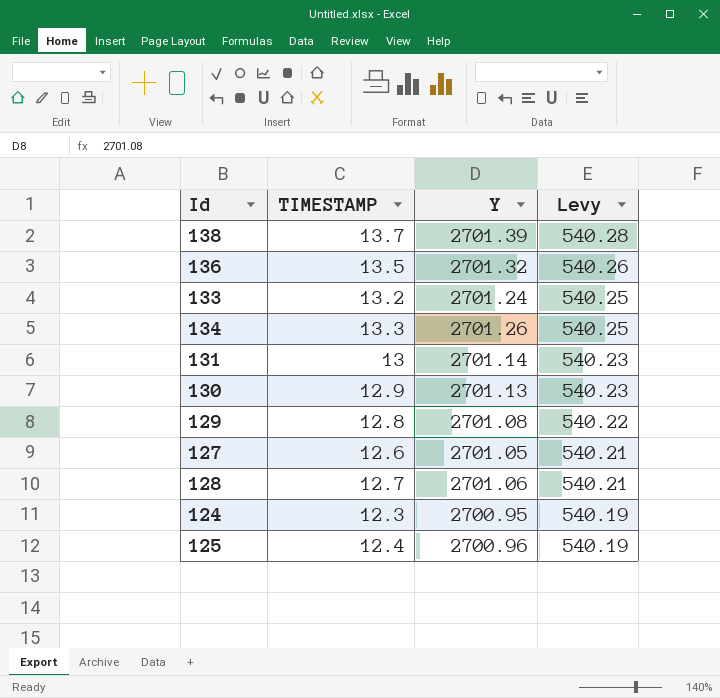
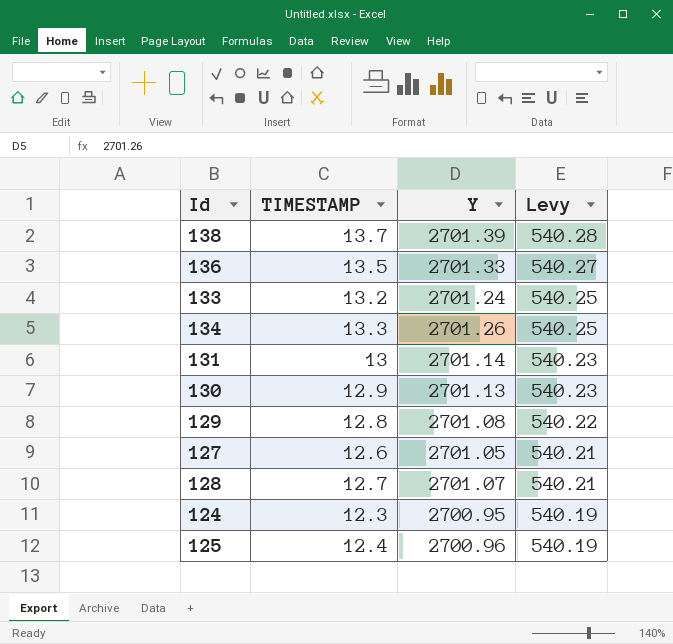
136 | Y: 2701.32 -> 2701.33
136 | Levy: 540.26 -> 540.27
128 | Y: 2701.06 -> 2701.07

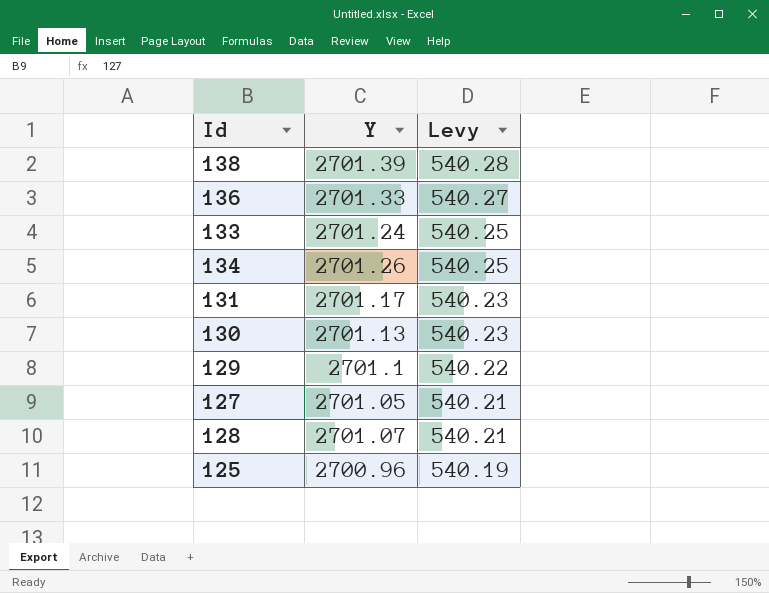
column TIMESTAMP | position: 2 -> none
row 124: 12.3 | 2700.95 | 540.19 -> none
131 | Y: 2701.14 -> 2701.17
129 | Y: 2701.08 -> 2701.1

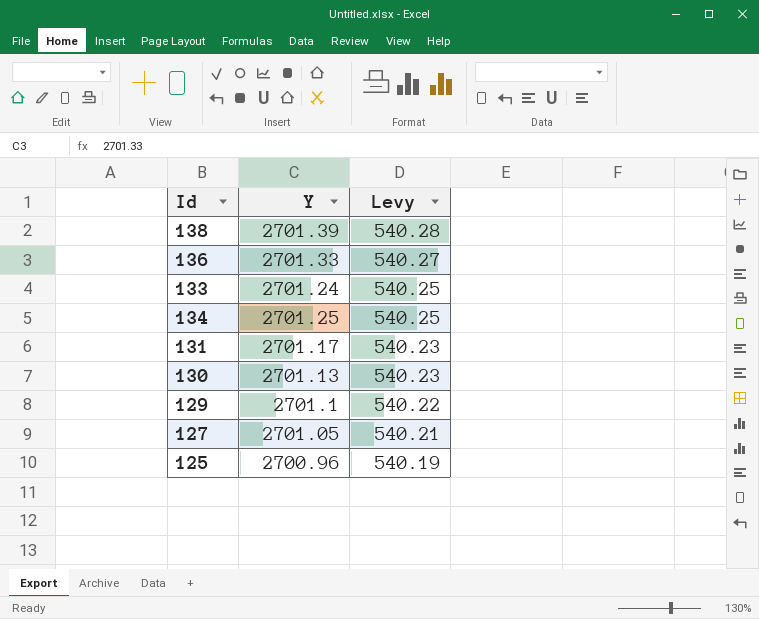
row 128: 2701.07 | 540.21 -> none
134 | Y: 2701.26 -> 2701.25

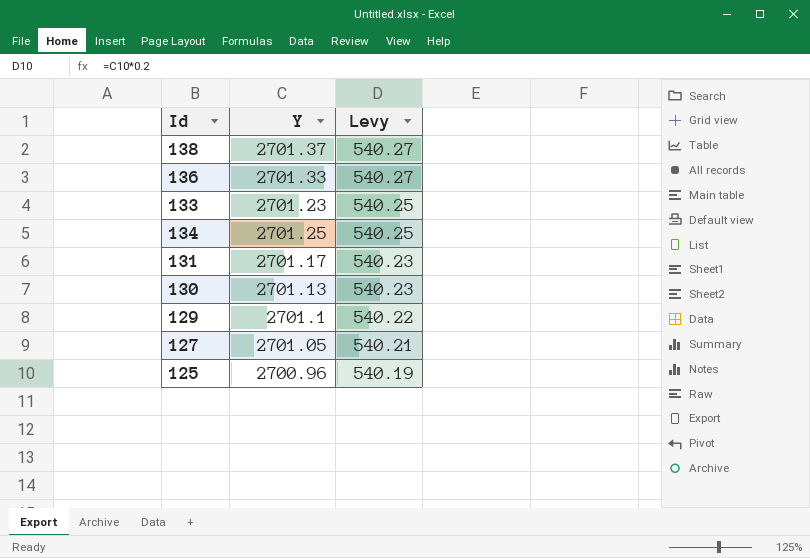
138 | Y: 2701.39 -> 2701.37
138 | Levy: 540.28 -> 540.27
133 | Y: 2701.24 -> 2701.23

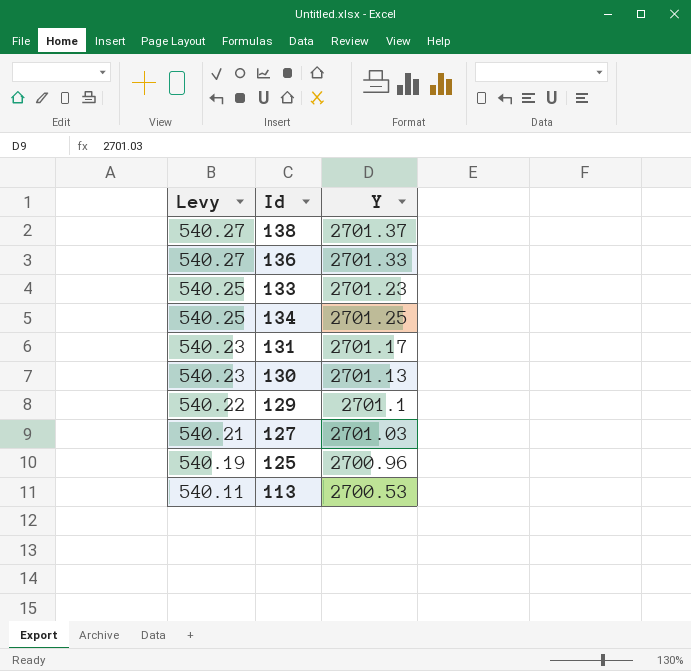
column Levy | position: 3 -> 1
127 | Y: 2701.05 -> 2701.03
row 113: none -> 540.11 | 2700.53

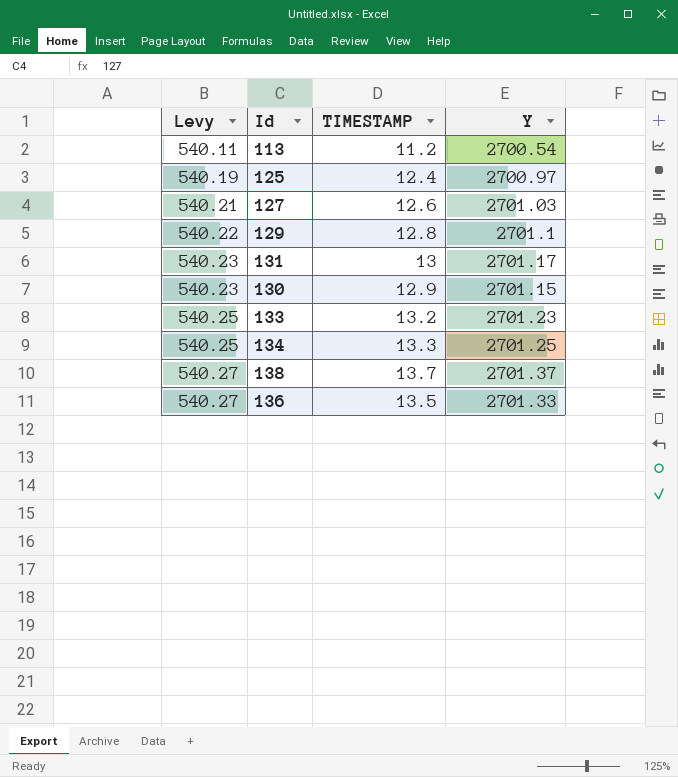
row order: Levy descending -> Levy ascending
column TIMESTAMP | position: none -> 3
113 | Y: 2700.53 -> 2700.54
125 | Y: 2700.96 -> 2700.97
130 | Y: 2701.13 -> 2701.15

